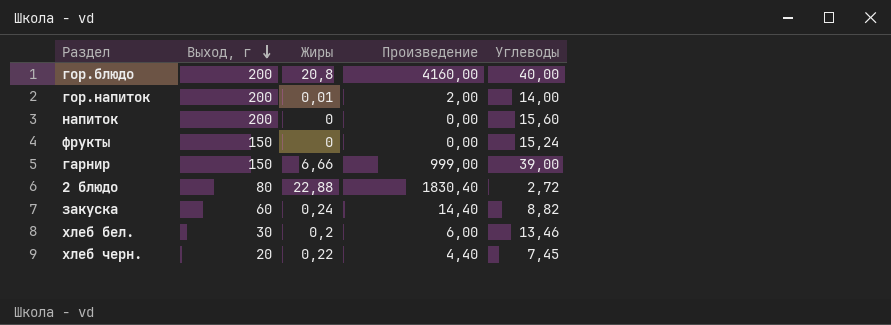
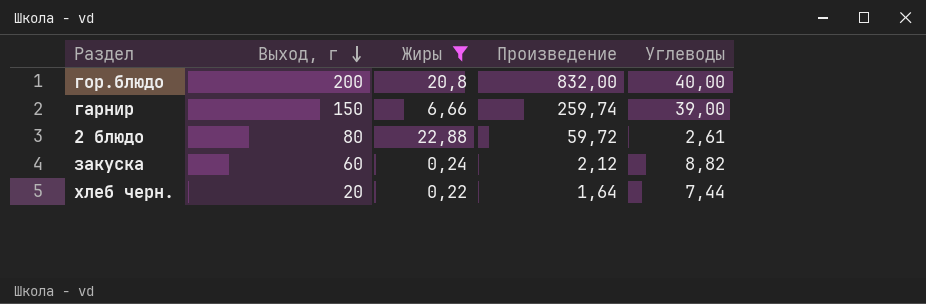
filter: none -> Жиры >= 0,22
column Произведение | formula: [Выход, г] * [Жиры] -> [Жиры] * [Углеводы]
2 блюдо | Углеводы: 2,72 -> 2,61
хлеб черн. | Углеводы: 7,45 -> 7,44

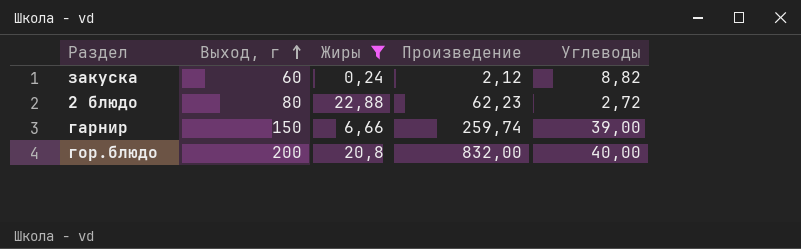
row order: Выход, г descending -> Выход, г ascending
row хлеб черн.: 20 | 0,22 | 1,64 | 7,44 -> none
2 блюдо | Произведение: 59,72 -> 62,23
2 блюдо | Углеводы: 2,61 -> 2,72

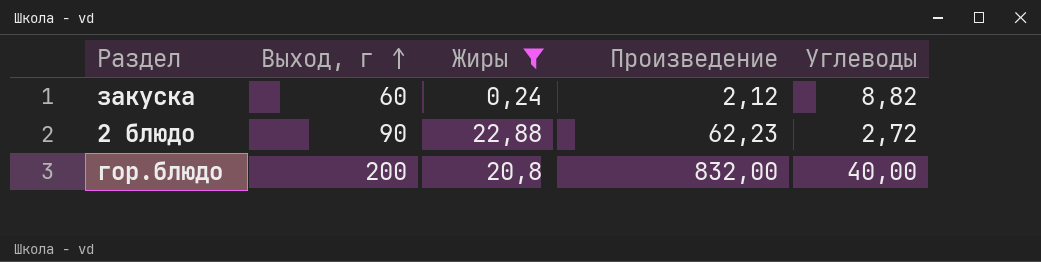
row гарнир: 150 | 6,66 | 259,74 | 39,00 -> none
2 блюдо | Выход, г: 80 -> 90

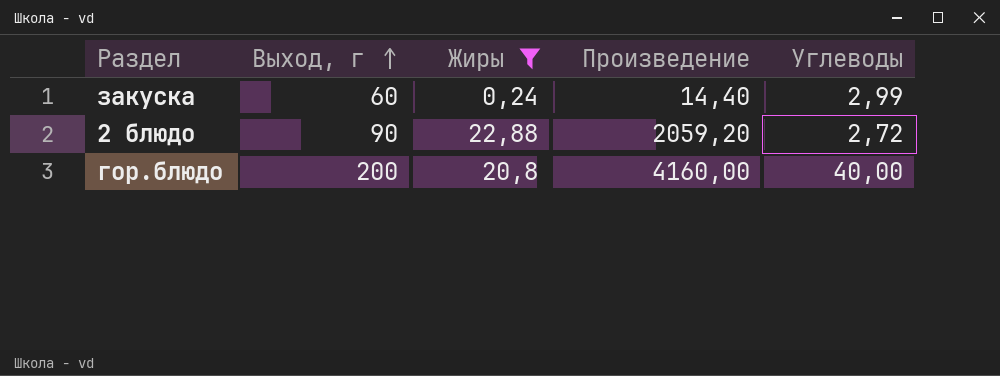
column Произведение | formula: [Жиры] * [Углеводы] -> [Выход, г] * [Жиры]
закуска | Углеводы: 8,82 -> 2,99

